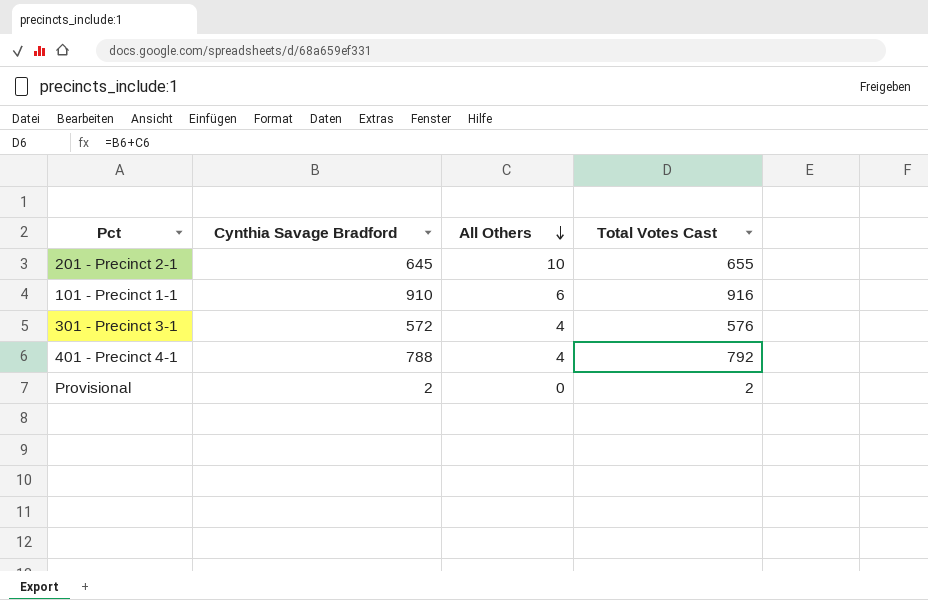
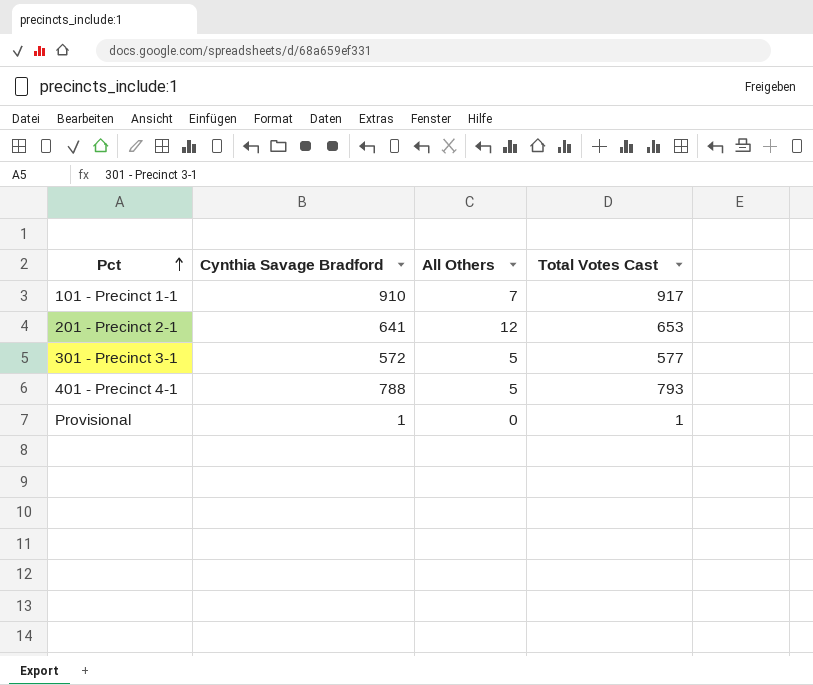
row order: All Others descending -> Pct ascending
101 - Precinct 1-1 | All Others: 6 -> 7
101 - Precinct 1-1 | Total Votes Cast: 916 -> 917
201 - Precinct 2-1 | Cynthia Savage Bradford: 645 -> 641
201 - Precinct 2-1 | All Others: 10 -> 12
201 - Precinct 2-1 | Total Votes Cast: 655 -> 653
301 - Precinct 3-1 | All Others: 4 -> 5
301 - Precinct 3-1 | Total Votes Cast: 576 -> 577
401 - Precinct 4-1 | All Others: 4 -> 5
401 - Precinct 4-1 | Total Votes Cast: 792 -> 793
Provisional | Cynthia Savage Bradford: 2 -> 1
Provisional | Total Votes Cast: 2 -> 1

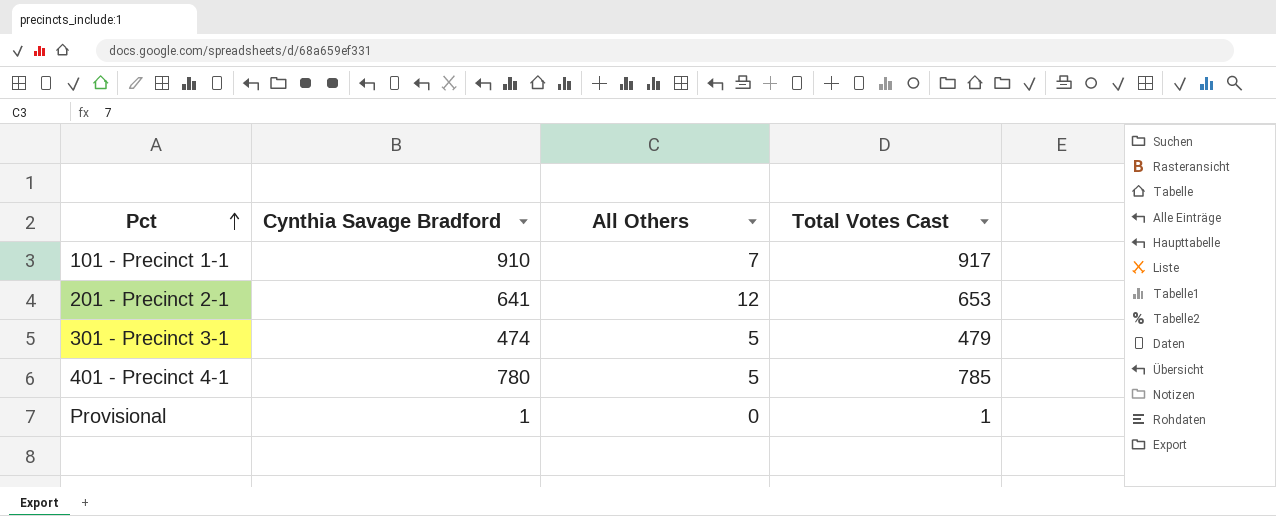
301 - Precinct 3-1 | Cynthia Savage Bradford: 572 -> 474
301 - Precinct 3-1 | Total Votes Cast: 577 -> 479
401 - Precinct 4-1 | Cynthia Savage Bradford: 788 -> 780
401 - Precinct 4-1 | Total Votes Cast: 793 -> 785

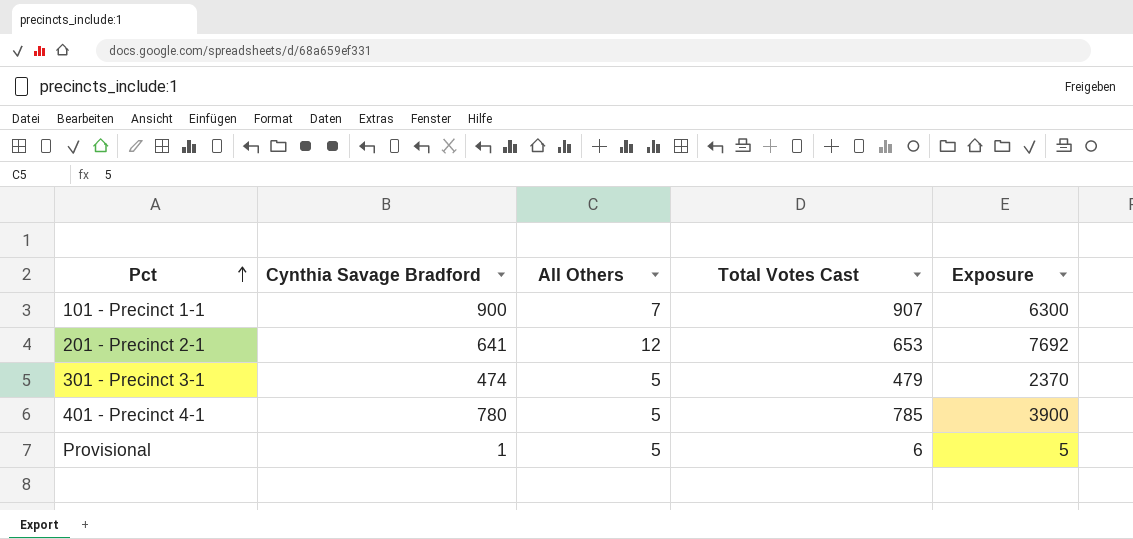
column Exposure | formula: none -> [Cynthia Savage Bradford] * [All Others]
101 - Precinct 1-1 | Cynthia Savage Bradford: 910 -> 900
101 - Precinct 1-1 | Total Votes Cast: 917 -> 907
Provisional | All Others: 0 -> 5
Provisional | Total Votes Cast: 1 -> 6

